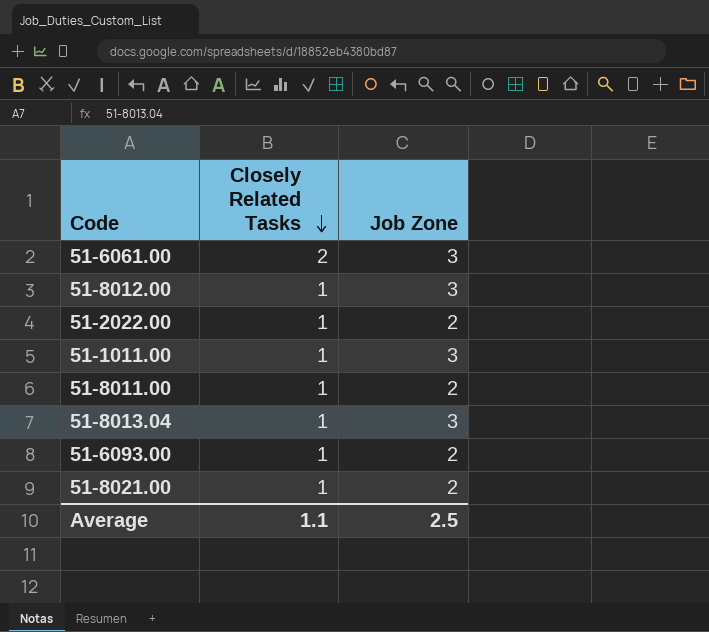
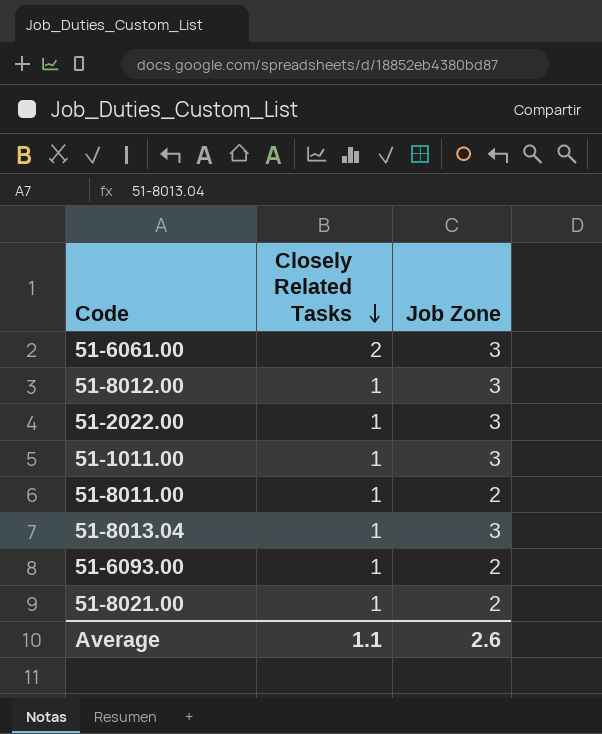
51-2022.00 | Job Zone: 2 -> 3
Average | Job Zone: 2.5 -> 2.6

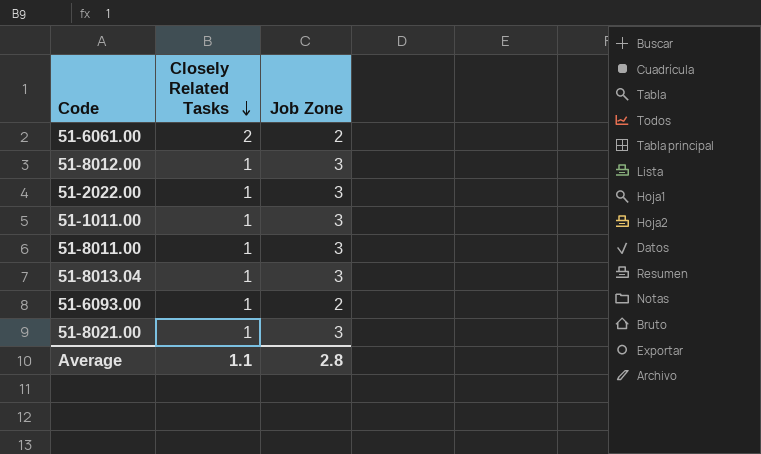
51-6061.00 | Job Zone: 3 -> 2
51-8011.00 | Job Zone: 2 -> 3
51-8021.00 | Job Zone: 2 -> 3
Average | Job Zone: 2.6 -> 2.8

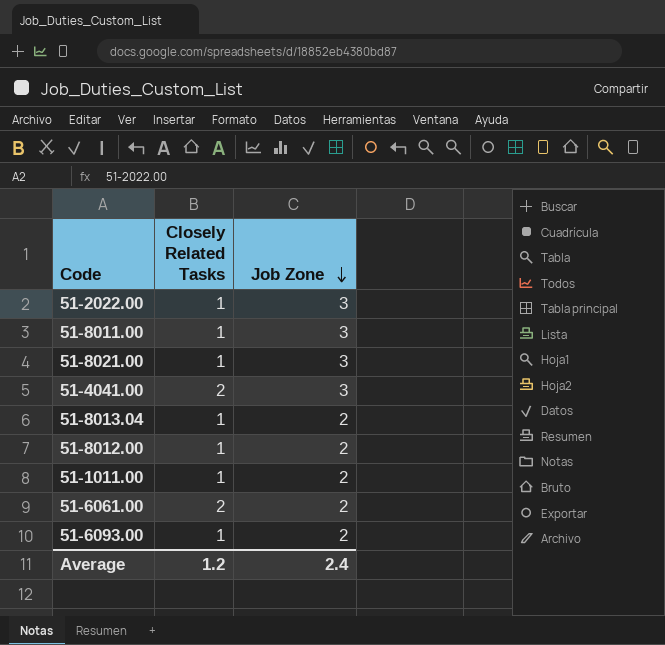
row order: Closely Related Tasks descending -> Job Zone descending
row 51-4041.00: none -> 2 | 3
51-8013.04 | Job Zone: 3 -> 2
51-8012.00 | Job Zone: 3 -> 2
51-1011.00 | Job Zone: 3 -> 2
Average | Closely Related Tasks: 1.1 -> 1.2
Average | Job Zone: 2.8 -> 2.4

